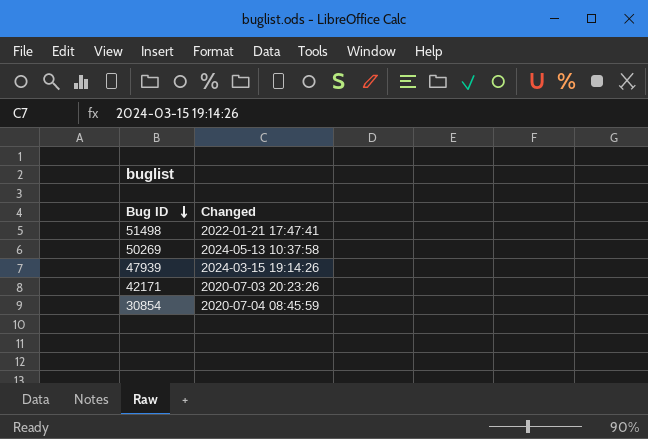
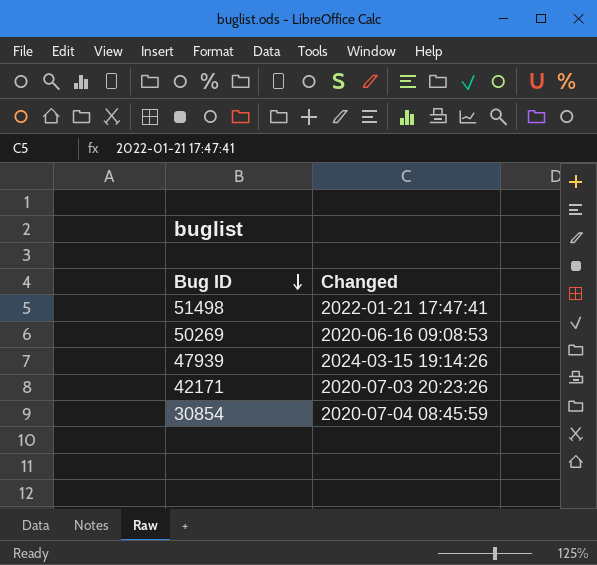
50269 | Changed: 2024-05-13 10:37:58 -> 2020-06-16 09:08:53

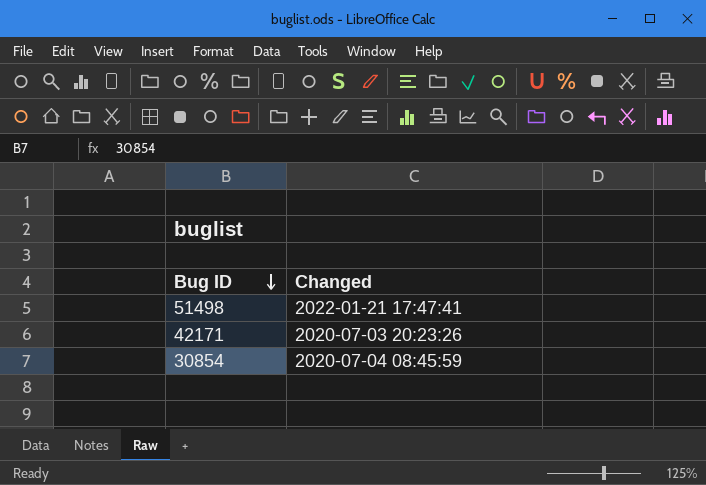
row 50269: 2020-06-16 09:08:53 -> none
row 47939: 2024-03-15 19:14:26 -> none

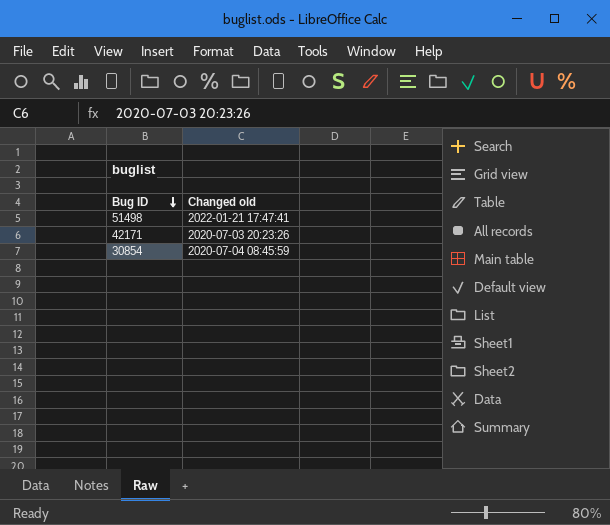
column name: Changed -> Changed old

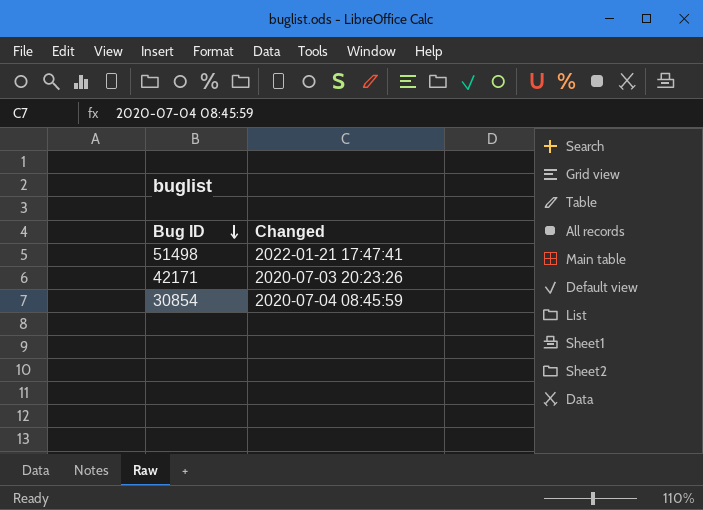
column name: Changed old -> Changed

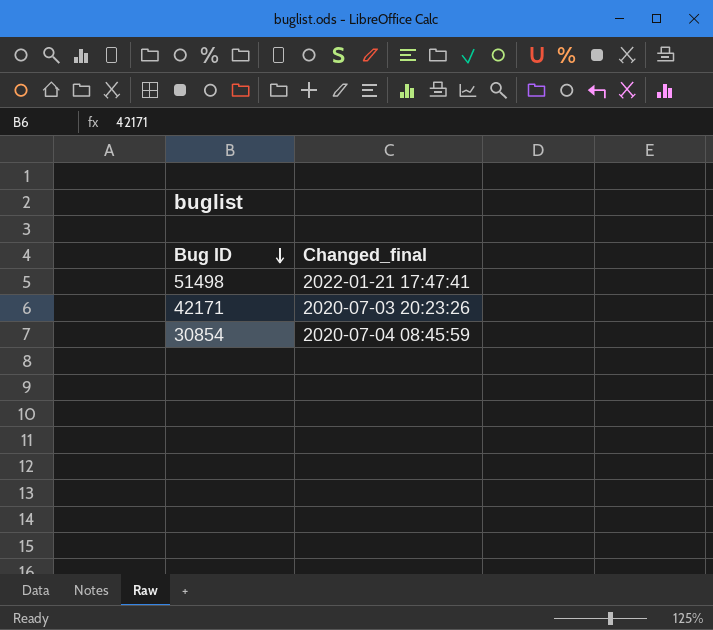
column name: Changed -> Changed_final

